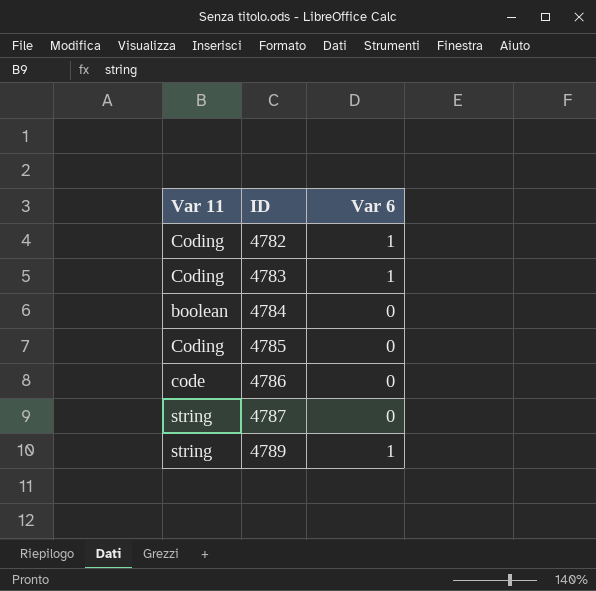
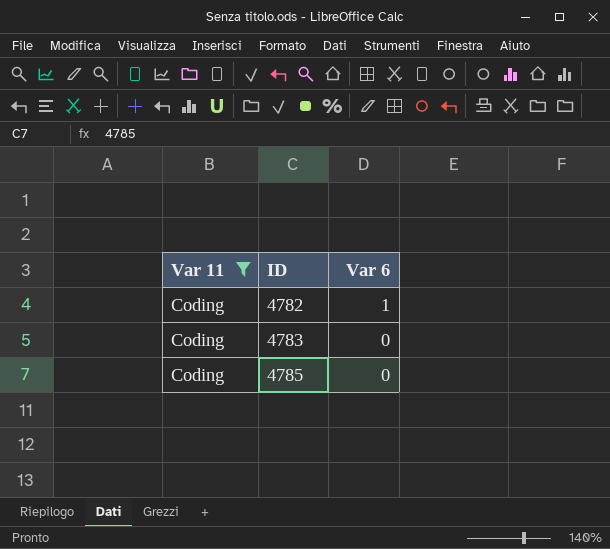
filter: none -> Var 11 = Coding
4783 | Var 6: 1 -> 0

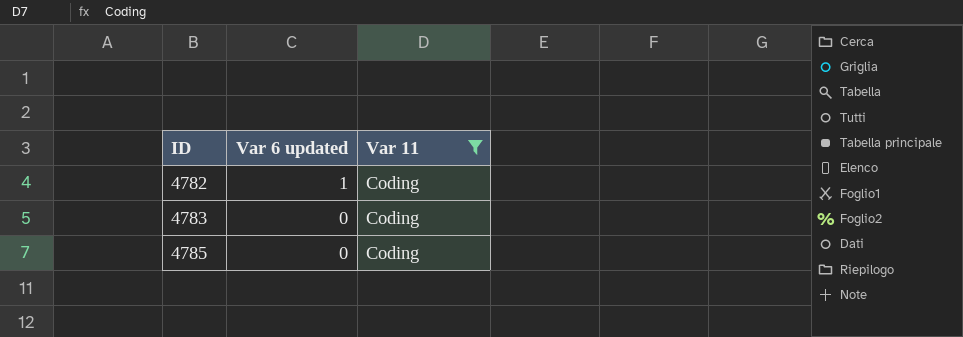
column name: Var 6 -> Var 6 updated
column Var 11 | position: 1 -> 3

